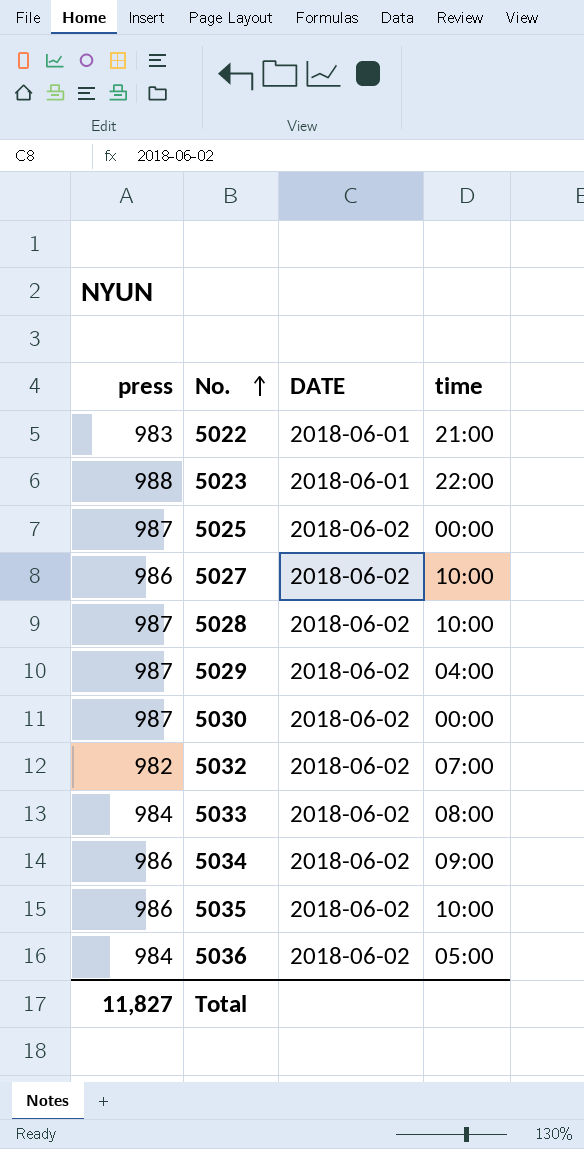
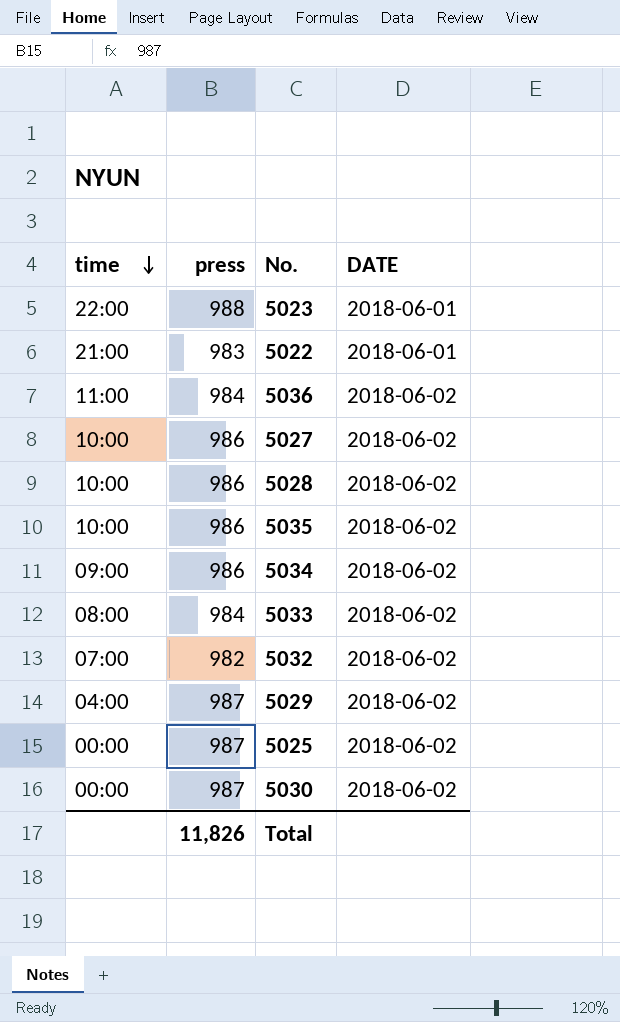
row order: No. ascending -> time descending
column time | position: 4 -> 1
5036 | time: 05:00 -> 11:00
5028 | press: 987 -> 986
Total | press: 11,827 -> 11,826

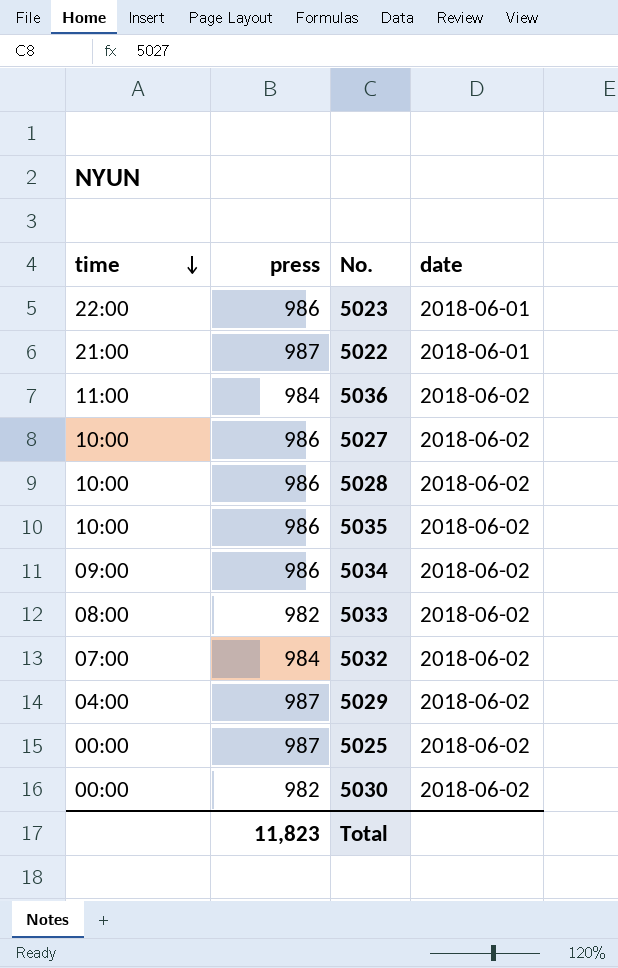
column name: DATE -> date
5023 | press: 988 -> 986
5022 | press: 983 -> 987
5033 | press: 984 -> 982
5032 | press: 982 -> 984
5030 | press: 987 -> 982
Total | press: 11,826 -> 11,823

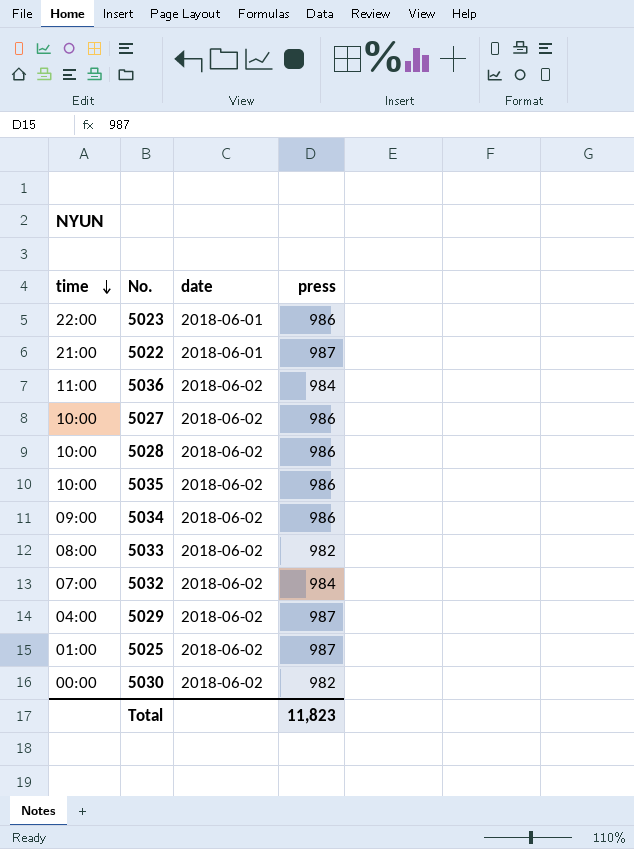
column press | position: 2 -> 4
5025 | time: 00:00 -> 01:00

